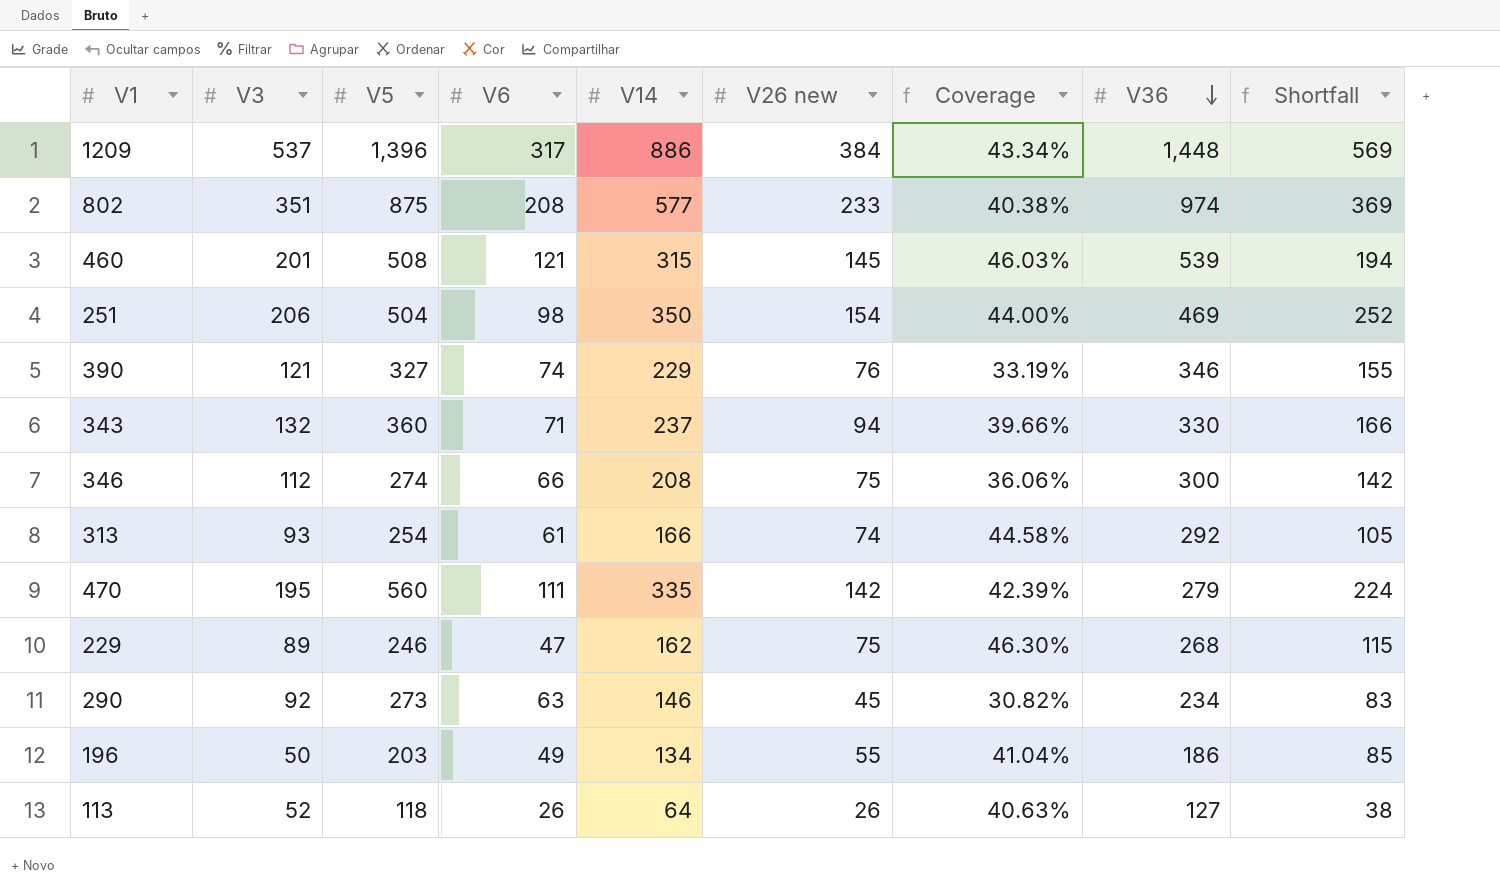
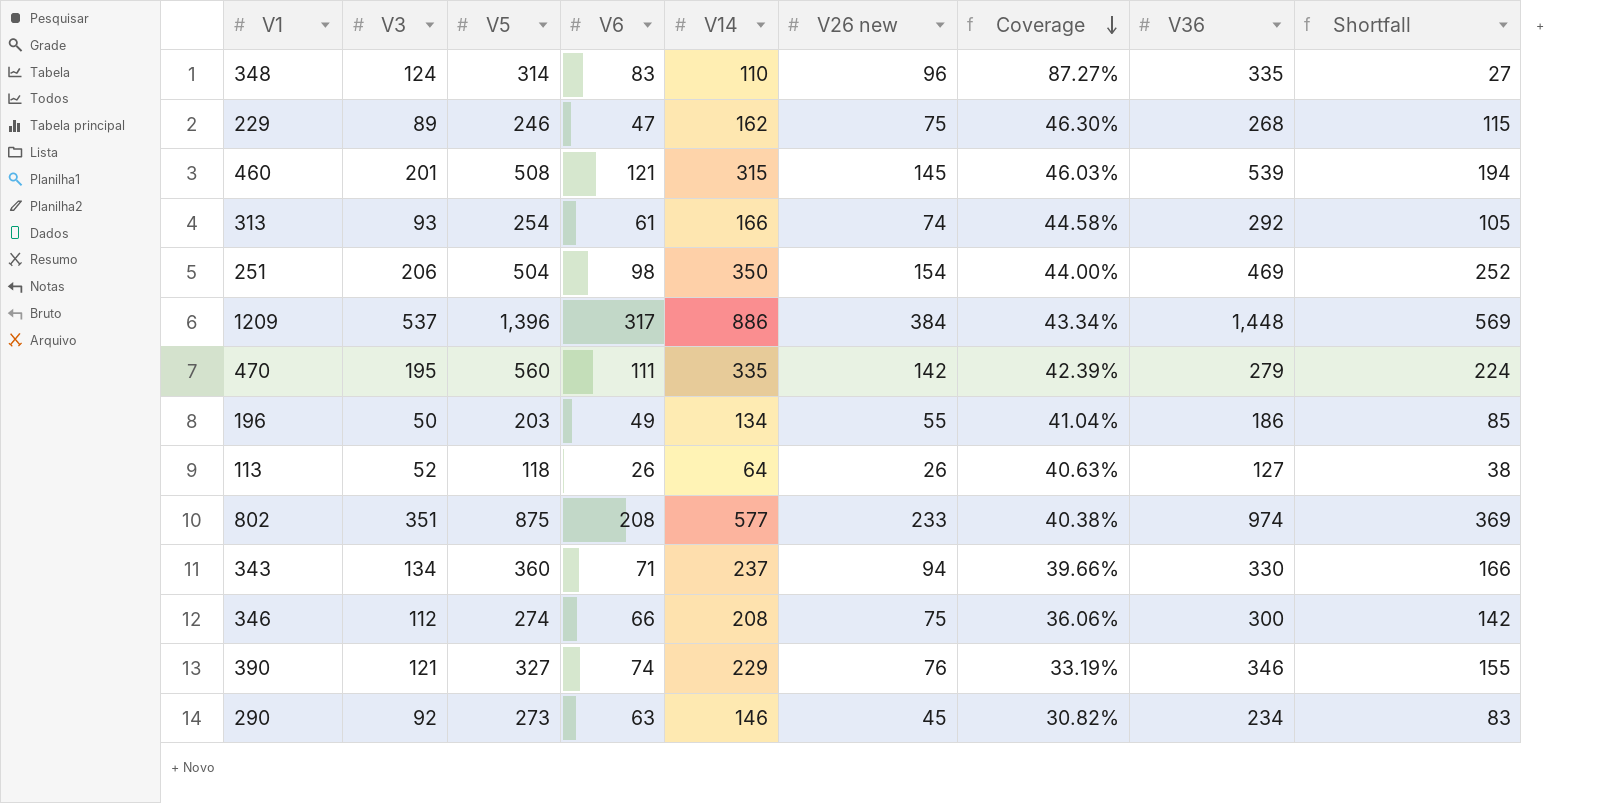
row order: V36 descending -> Coverage descending
row 348: none -> 124 | 314 | 83 | 110 | 96 | 87.27% | 335 | 27
343 | V3: 132 -> 134

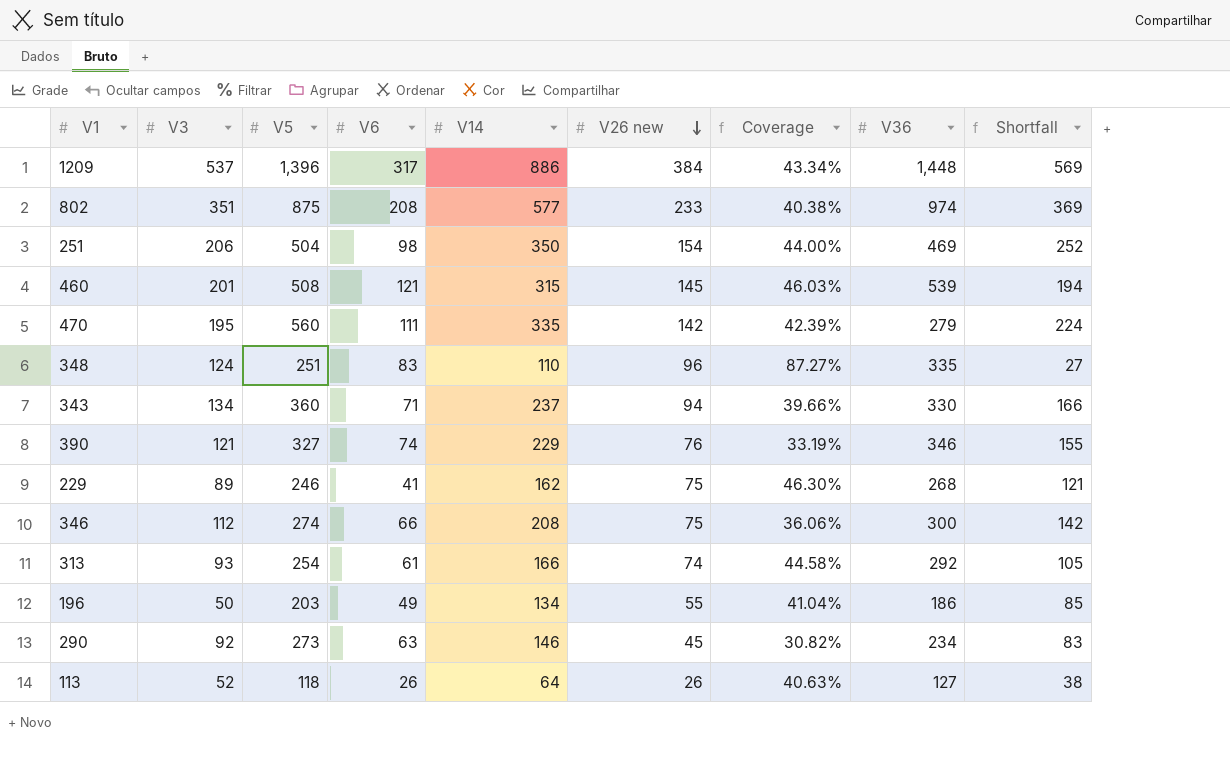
row order: Coverage descending -> V26 new descending
348 | V5: 314 -> 251
229 | V6: 47 -> 41
229 | Shortfall: 115 -> 121

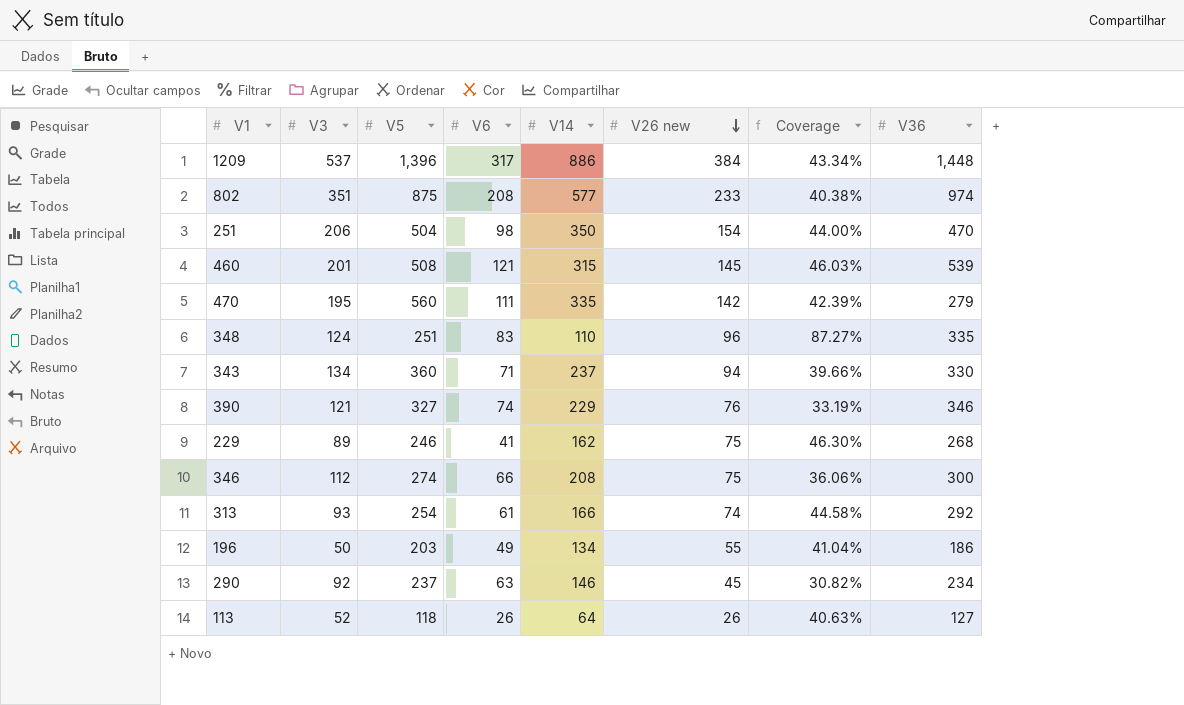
column Shortfall | formula: [V14] - [V6] -> none
251 | V36: 469 -> 470
290 | V5: 273 -> 237

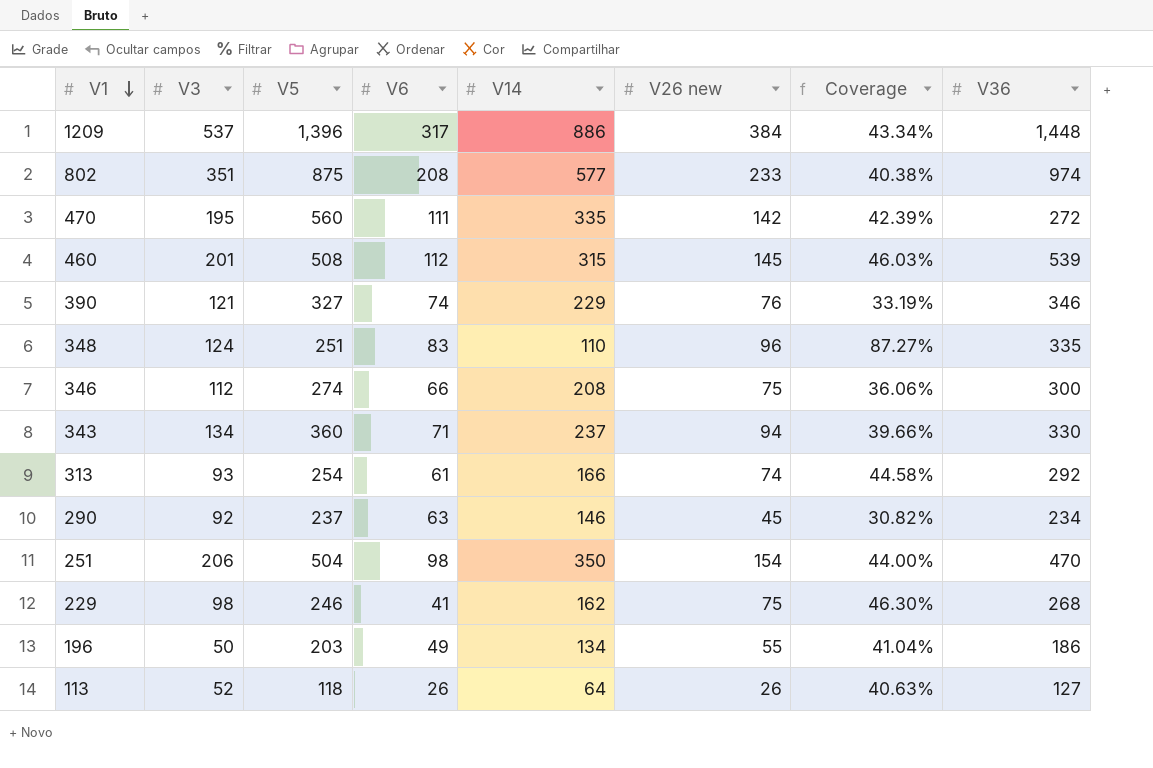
row order: V26 new descending -> V1 descending
470 | V36: 279 -> 272
460 | V6: 121 -> 112
229 | V3: 89 -> 98

